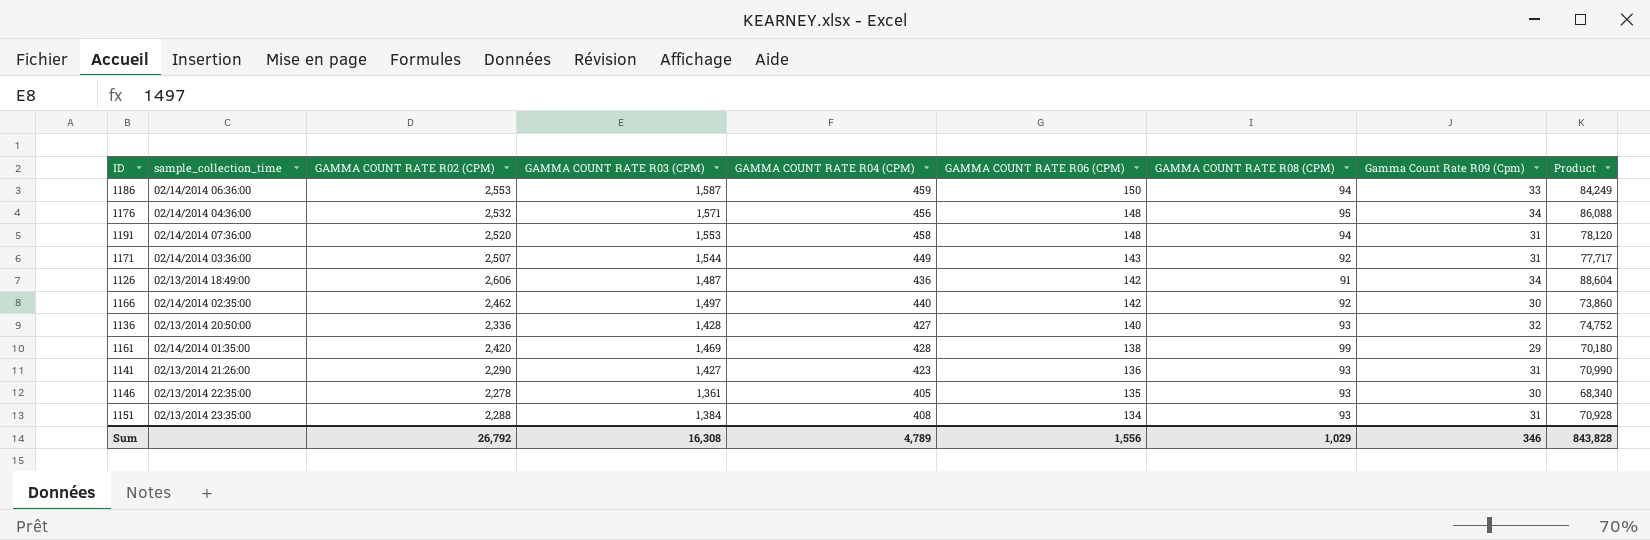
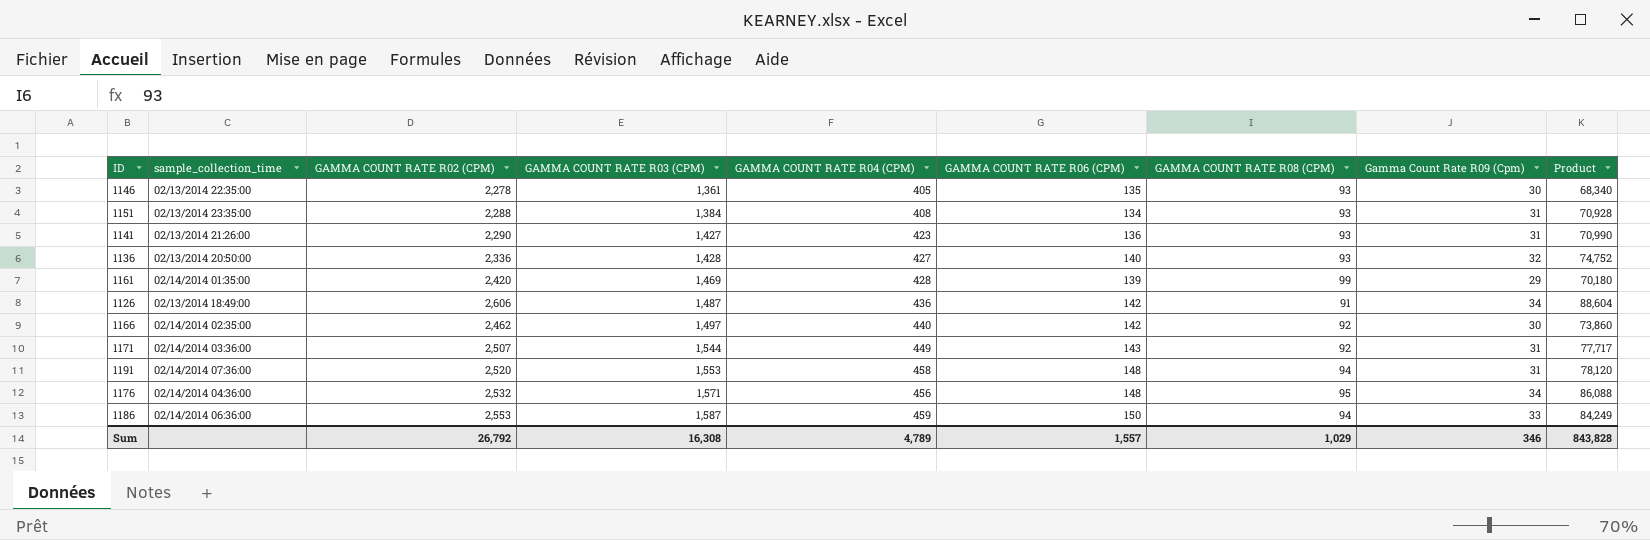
row order: GAMMA COUNT RATE R06 (CPM) descending -> GAMMA COUNT RATE R03 (CPM) ascending
1161 | GAMMA COUNT RATE R06 (CPM): 138 -> 139
Sum | GAMMA COUNT RATE R06 (CPM): 1,556 -> 1,557

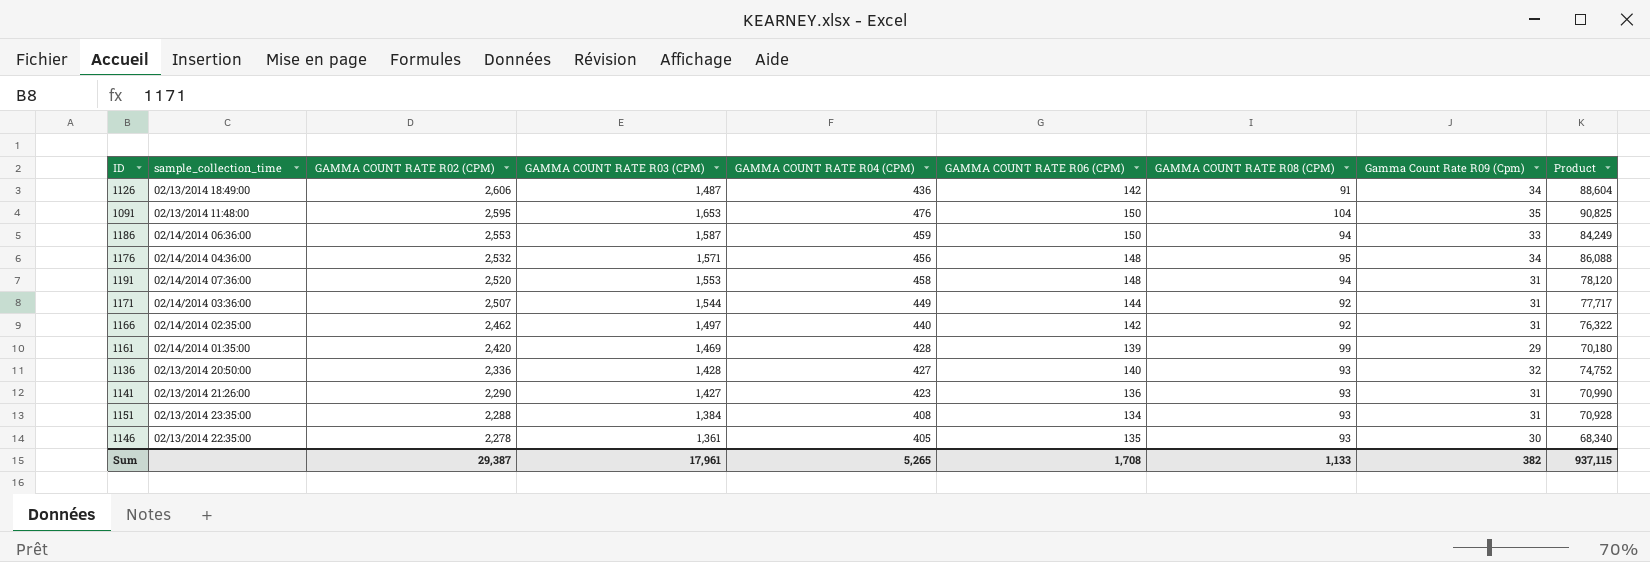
row order: GAMMA COUNT RATE R03 (CPM) ascending -> GAMMA COUNT RATE R02 (CPM) descending
row 1091: none -> 02/13/2014 11:48:00 | 2,595 | 1,653 | 476 | 150 | 104 | 35 | 90,825
1171 | GAMMA COUNT RATE R06 (CPM): 143 -> 144
1166 | Gamma Count Rate R09 (Cpm): 30 -> 31
1166 | Product: 73,860 -> 76,322
Sum | GAMMA COUNT RATE R02 (CPM): 26,792 -> 29,387
Sum | GAMMA COUNT RATE R03 (CPM): 16,308 -> 17,961
Sum | GAMMA COUNT RATE R04 (CPM): 4,789 -> 5,265
Sum | GAMMA COUNT RATE R06 (CPM): 1,557 -> 1,708
Sum | GAMMA COUNT RATE R08 (CPM): 1,029 -> 1,133
Sum | Gamma Count Rate R09 (Cpm): 346 -> 382
Sum | Product: 843,828 -> 937,115

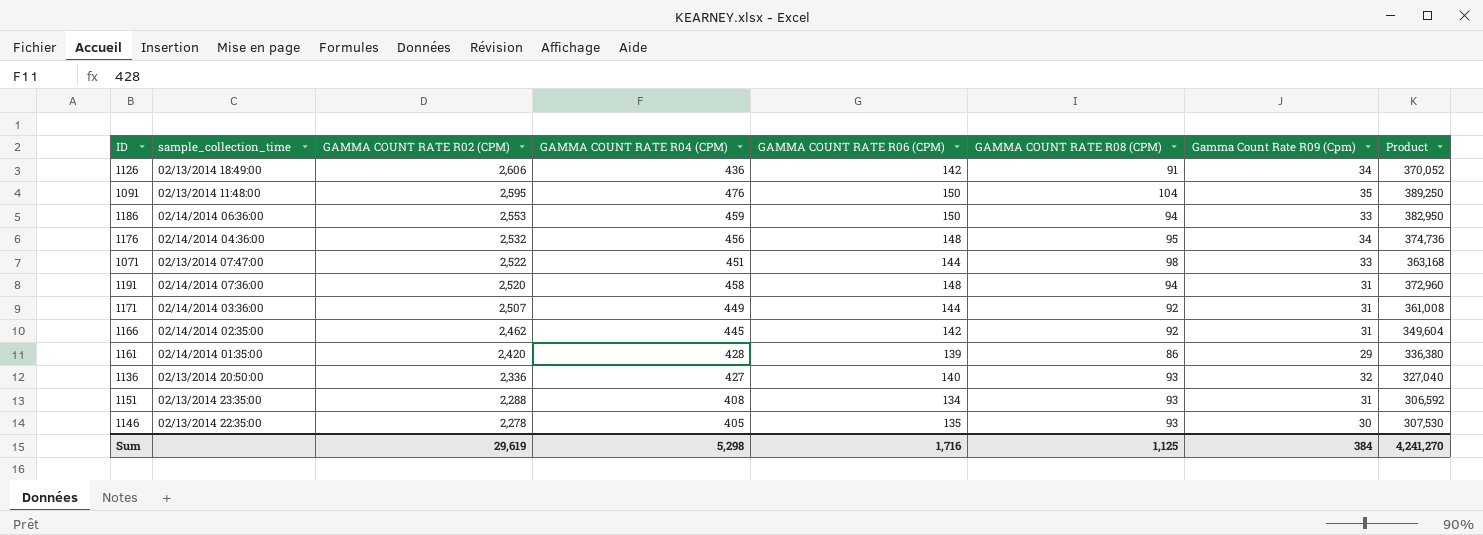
column GAMMA COUNT RATE R03 (CPM) | position: 4 -> none
column Product | formula: [GAMMA COUNT RATE R02 (CPM)] * [Gamma Count Rate R09 (Cpm)] -> [GAMMA COUNT RATE R02 (CPM)] * [GAMMA COUNT RATE R06 (CPM)]
row 1141: 02/13/2014 21:26:00 | 2,290 | 1,427 | 423 | 136 | 93 | 31 | 70,990 -> none
row 1071: none -> 02/13/2014 07:47:00 | 2,522 | 451 | 144 | 98 | 33 | 363,168
1166 | GAMMA COUNT RATE R04 (CPM): 440 -> 445
1161 | GAMMA COUNT RATE R08 (CPM): 99 -> 86
Sum | GAMMA COUNT RATE R02 (CPM): 29,387 -> 29,619
Sum | GAMMA COUNT RATE R04 (CPM): 5,265 -> 5,298
Sum | GAMMA COUNT RATE R06 (CPM): 1,708 -> 1,716
Sum | GAMMA COUNT RATE R08 (CPM): 1,133 -> 1,125
Sum | Gamma Count Rate R09 (Cpm): 382 -> 384
Sum | Product: 937,115 -> 4,241,270

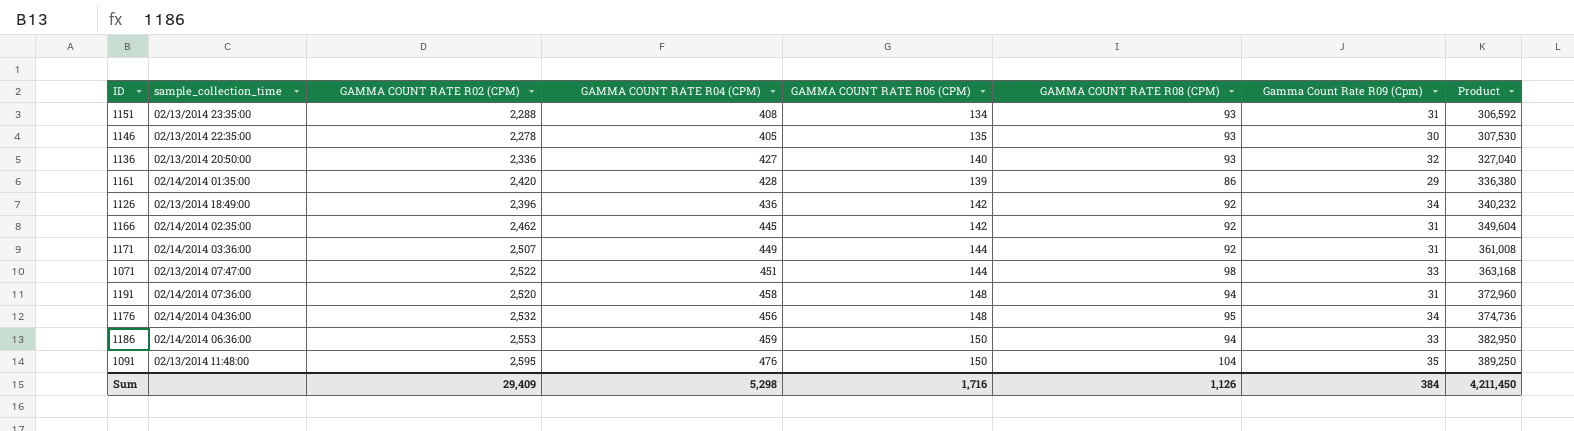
row order: GAMMA COUNT RATE R02 (CPM) descending -> Product ascending
1126 | GAMMA COUNT RATE R02 (CPM): 2,606 -> 2,396
1126 | GAMMA COUNT RATE R08 (CPM): 91 -> 92
1126 | Product: 370,052 -> 340,232
Sum | GAMMA COUNT RATE R02 (CPM): 29,619 -> 29,409
Sum | GAMMA COUNT RATE R08 (CPM): 1,125 -> 1,126
Sum | Product: 4,241,270 -> 4,211,450

